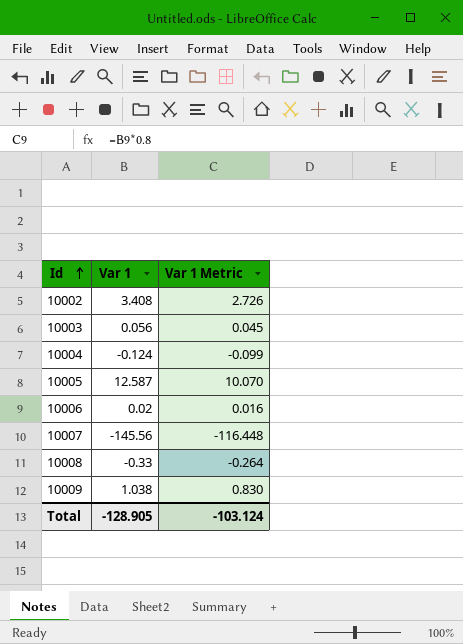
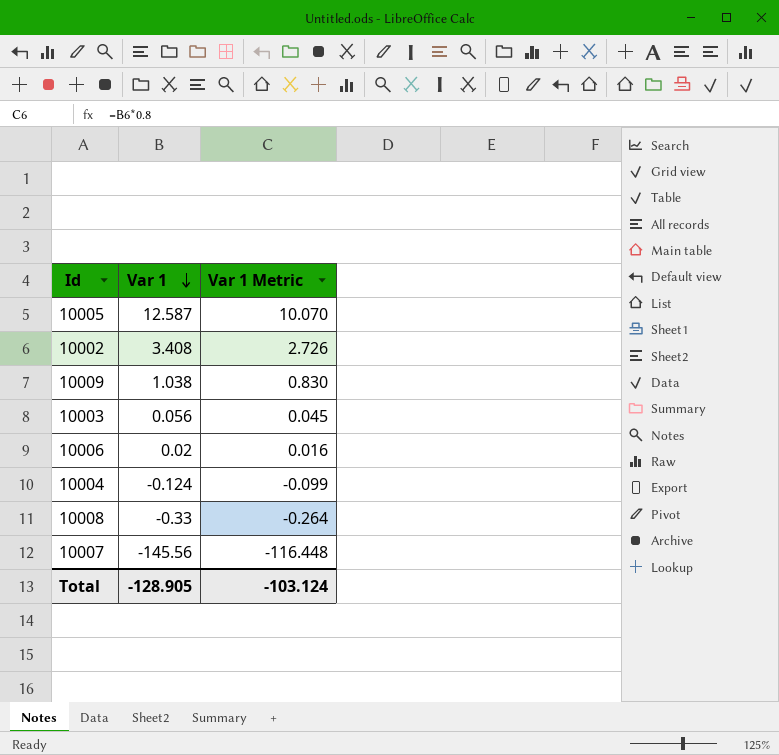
row order: Id ascending -> Var 1 descending

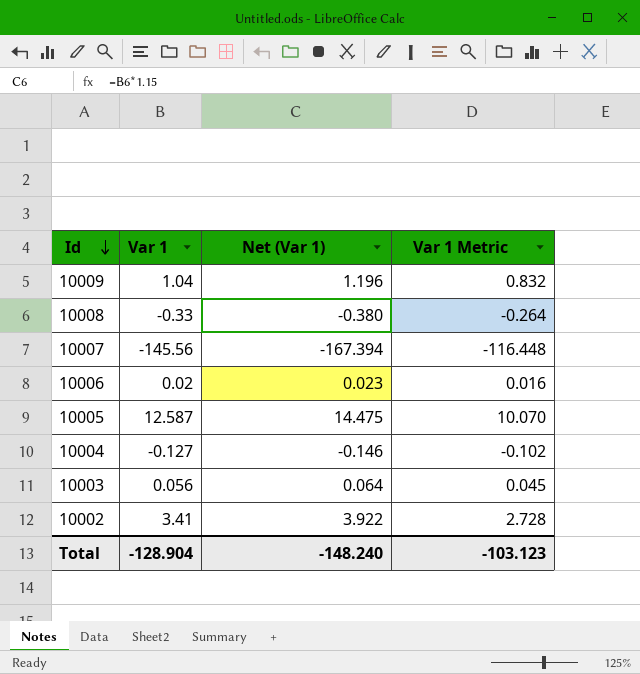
row order: Var 1 descending -> Id descending
column Net (Var 1) | formula: none -> [Var 1] * 1.15
10009 | Var 1: 1.038 -> 1.04
10009 | Var 1 Metric: 0.830 -> 0.832
10004 | Var 1: -0.124 -> -0.127
10004 | Var 1 Metric: -0.099 -> -0.102
10002 | Var 1: 3.408 -> 3.41
10002 | Var 1 Metric: 2.726 -> 2.728
Total | Var 1: -128.905 -> -128.904
Total | Var 1 Metric: -103.124 -> -103.123

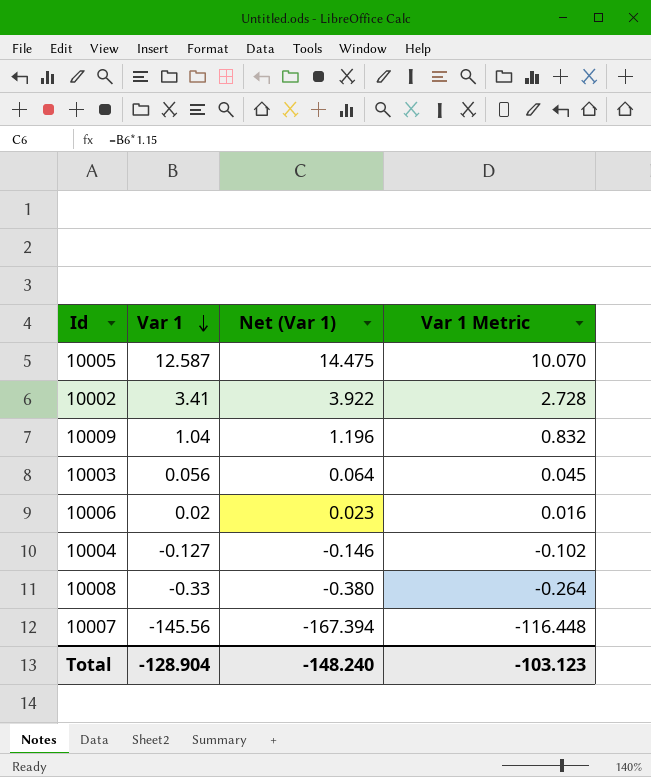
row order: Id descending -> Var 1 descending

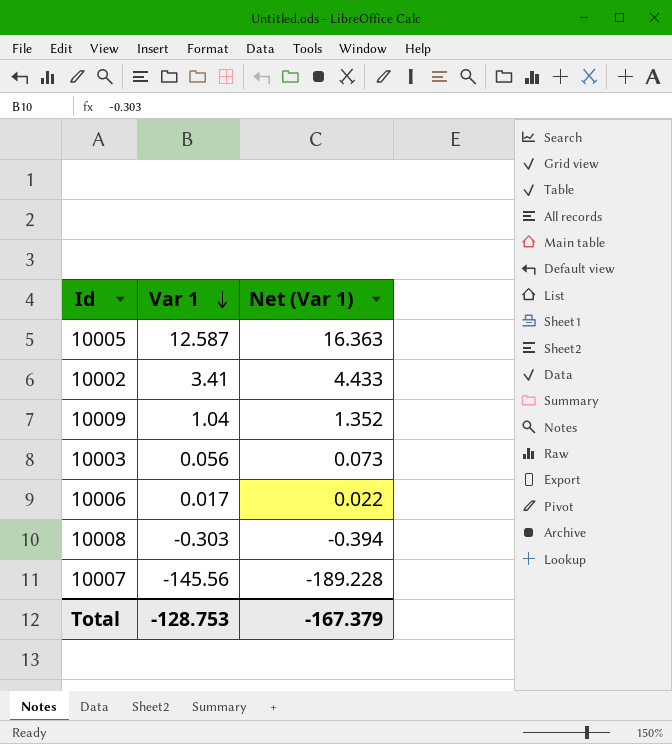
column Var 1 Metric | formula: [Var 1] * 0.8 -> none
column Net (Var 1) | formula: [Var 1] * 1.15 -> [Var 1] * 1.3
row 10004: -0.127 | -0.146 | -0.102 -> none
10006 | Var 1: 0.02 -> 0.017
10008 | Var 1: -0.33 -> -0.303
Total | Var 1: -128.904 -> -128.753
Total | Net (Var 1): -148.240 -> -167.379

